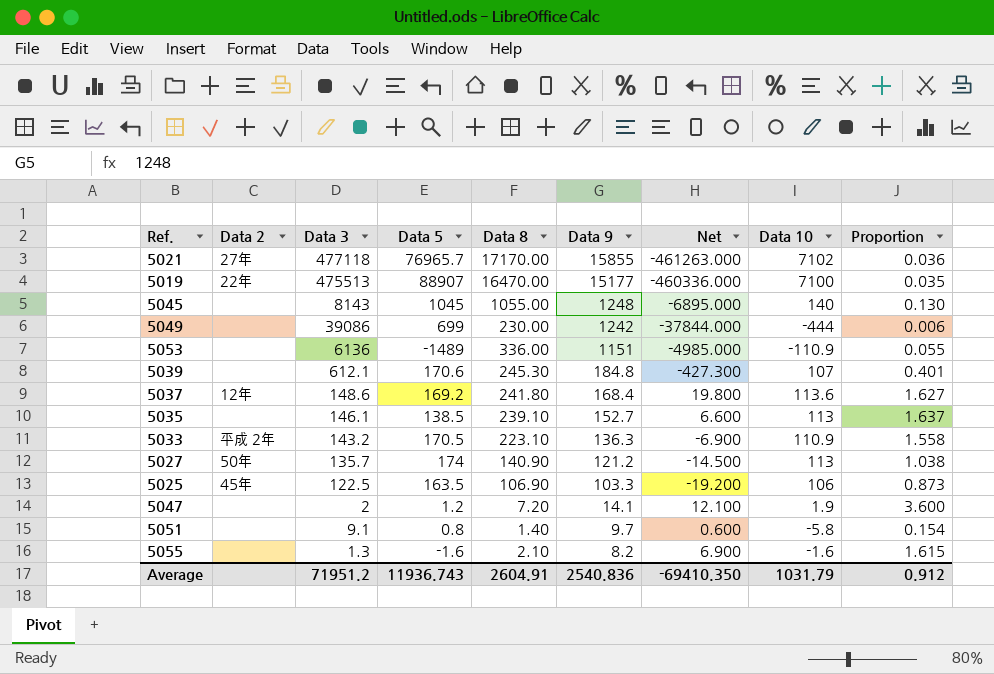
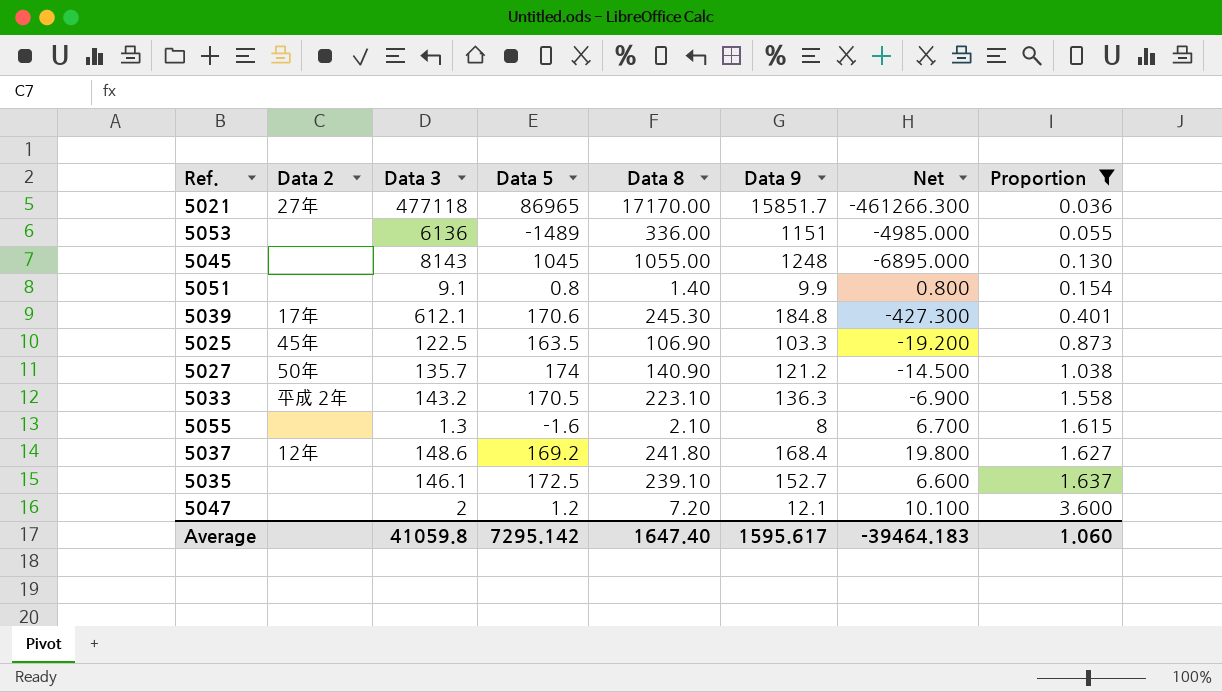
filter: none -> Proportion >= 0.036
row order: Data 9 descending -> Proportion ascending
column Data 10 | position: 8 -> none
5021 | Data 5: 76965.7 -> 86965
5021 | Data 9: 15855 -> 15851.7
5021 | Net: -461263.000 -> -461266.300
5051 | Data 9: 9.7 -> 9.9
5051 | Net: 0.600 -> 0.800
5039 | Data 2: none -> 17年
5055 | Data 9: 8.2 -> 8
5055 | Net: 6.900 -> 6.700
5035 | Data 5: 138.5 -> 172.5
5047 | Data 9: 14.1 -> 12.1
5047 | Net: 12.100 -> 10.100
Average | Data 3: 71951.2 -> 41059.8
Average | Data 5: 11936.743 -> 7295.142
Average | Data 8: 2604.91 -> 1647.40
Average | Data 9: 2540.836 -> 1595.617
Average | Net: -69410.350 -> -39464.183
Average | Proportion: 0.912 -> 1.060

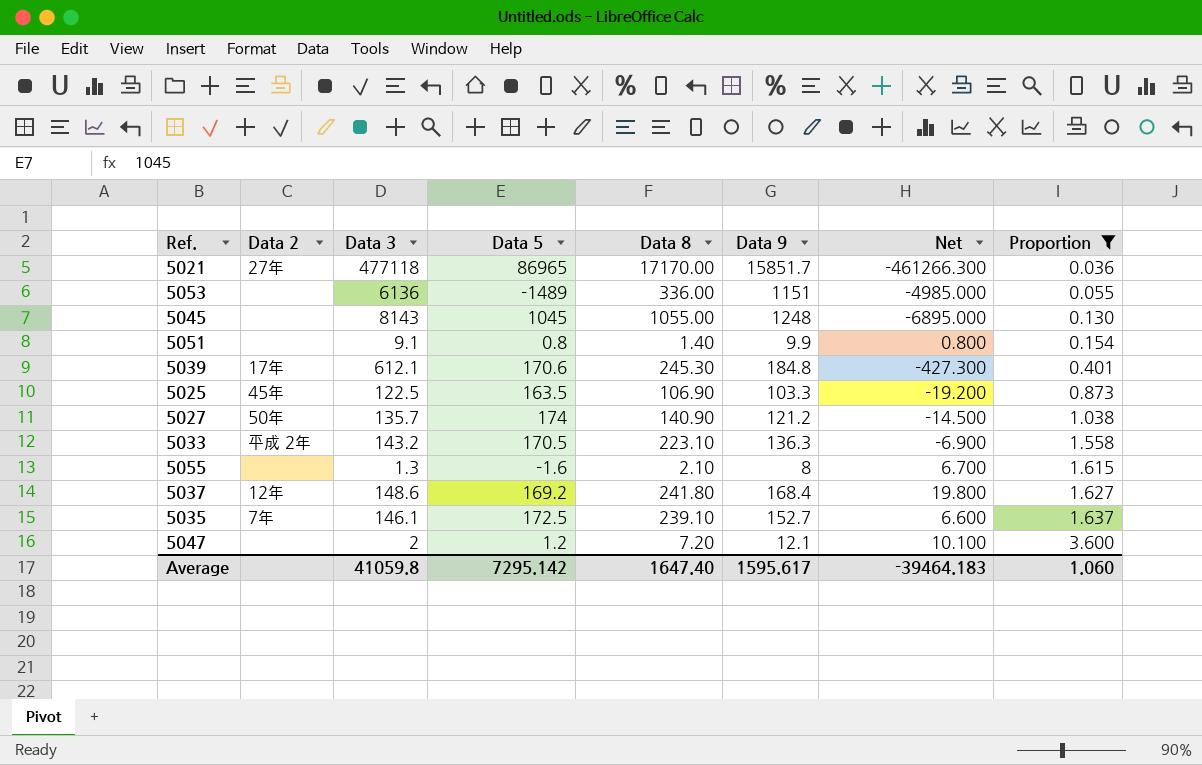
5035 | Data 2: none -> 7年

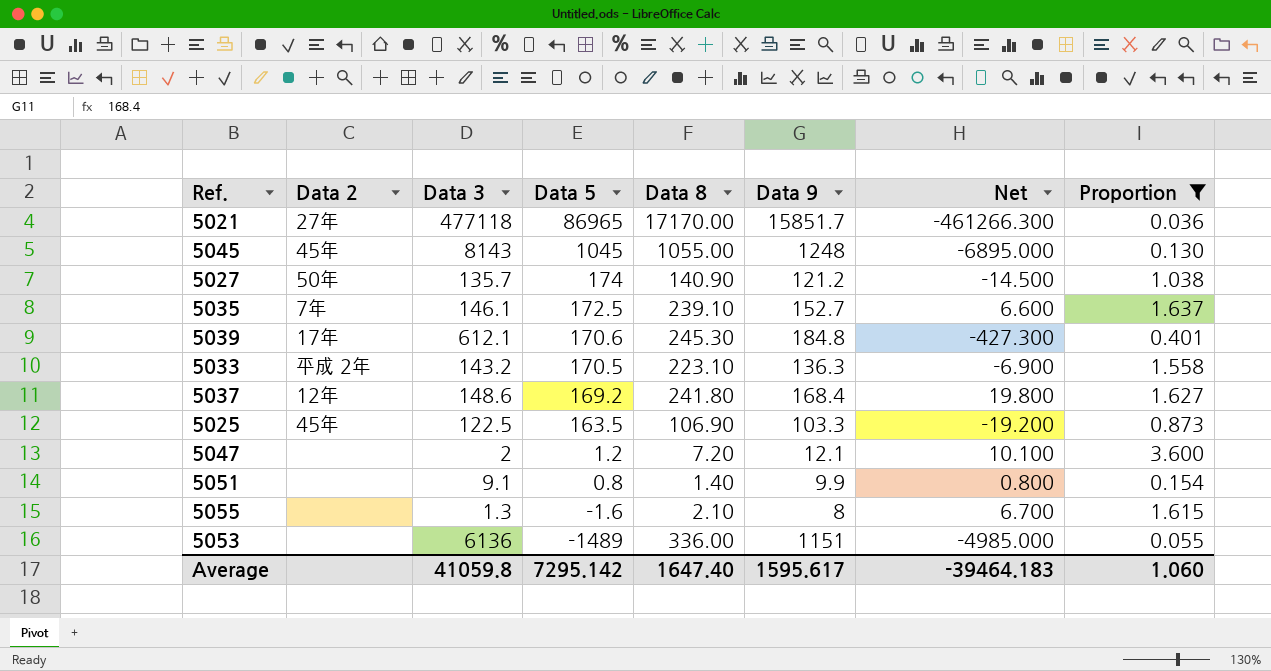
row order: Proportion ascending -> Data 5 descending
5045 | Data 2: none -> 45年

